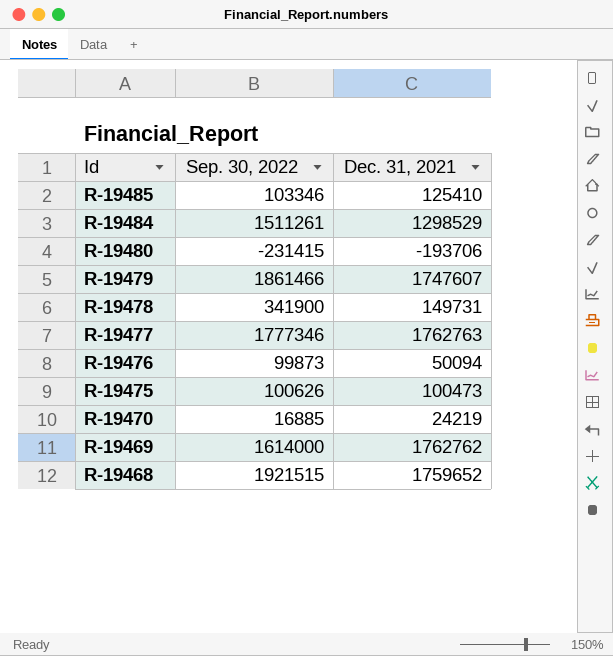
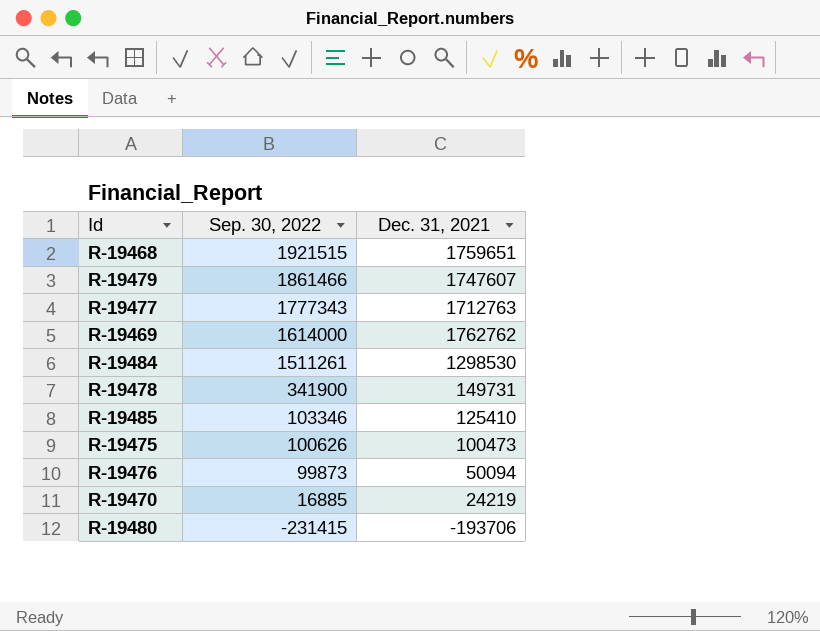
row order: Id descending -> Sep. 30, 2022 descending
R-19468 | Dec. 31, 2021: 1759652 -> 1759651
R-19477 | Sep. 30, 2022: 1777346 -> 1777343
R-19477 | Dec. 31, 2021: 1762763 -> 1712763
R-19484 | Dec. 31, 2021: 1298529 -> 1298530

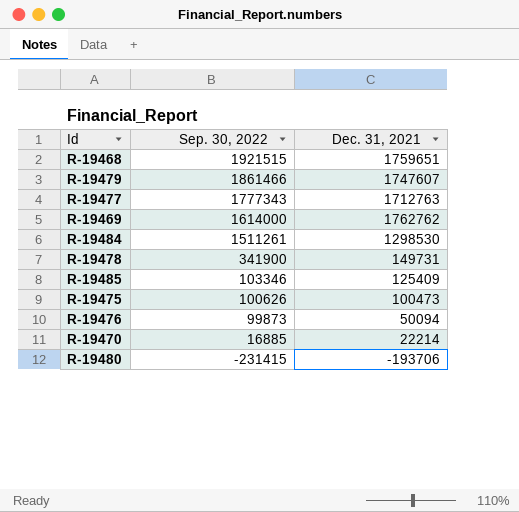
R-19485 | Dec. 31, 2021: 125410 -> 125409
R-19470 | Dec. 31, 2021: 24219 -> 22214

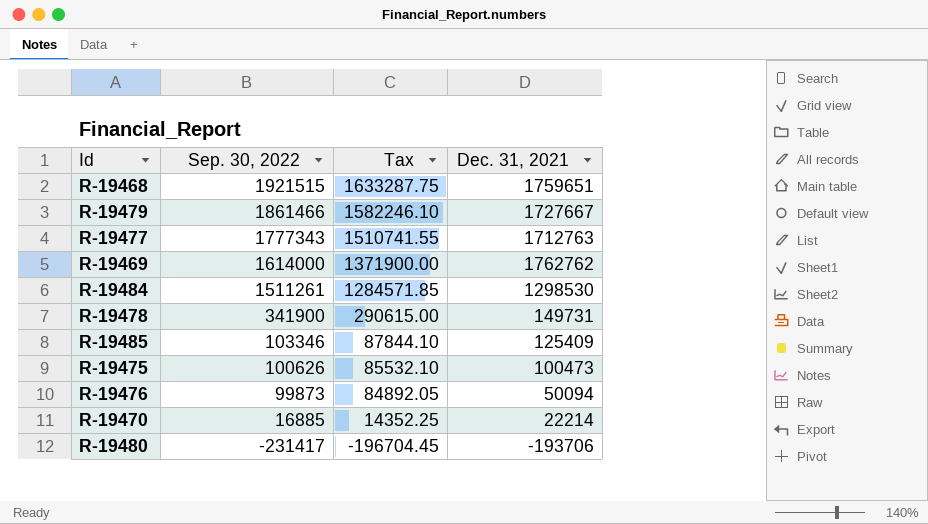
column Tax | formula: none -> [Sep. 30, 2022] * 0.85
R-19479 | Dec. 31, 2021: 1747607 -> 1727667
R-19480 | Sep. 30, 2022: -231415 -> -231417

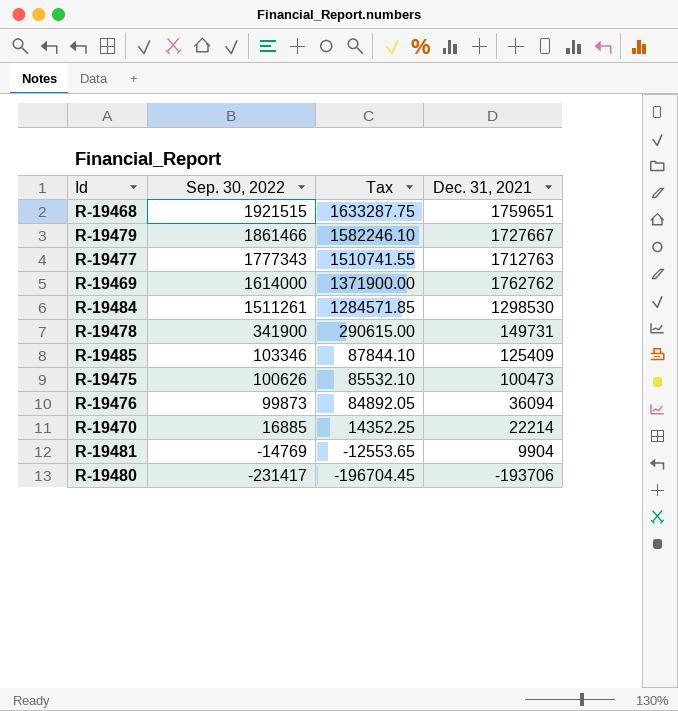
R-19476 | Dec. 31, 2021: 50094 -> 36094
row R-19481: none -> -14769 | -12553.65 | 9904

